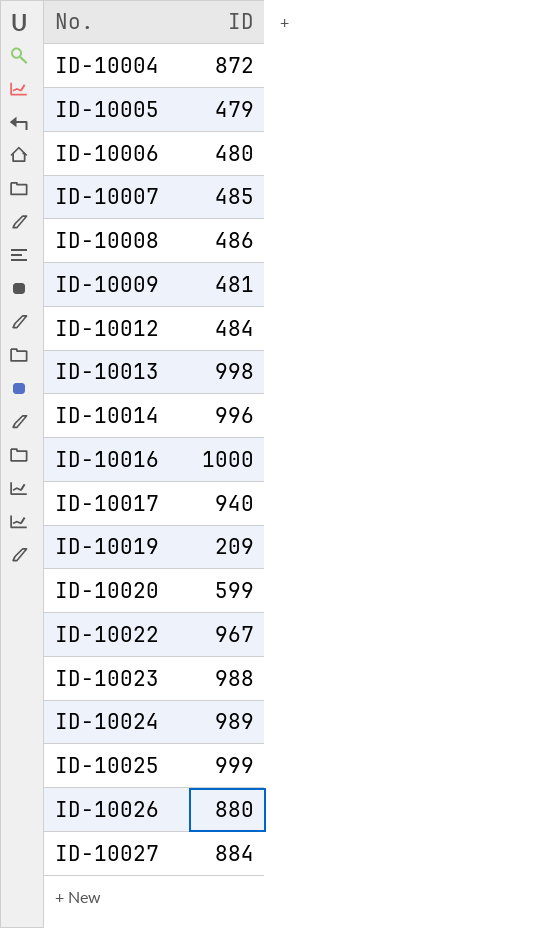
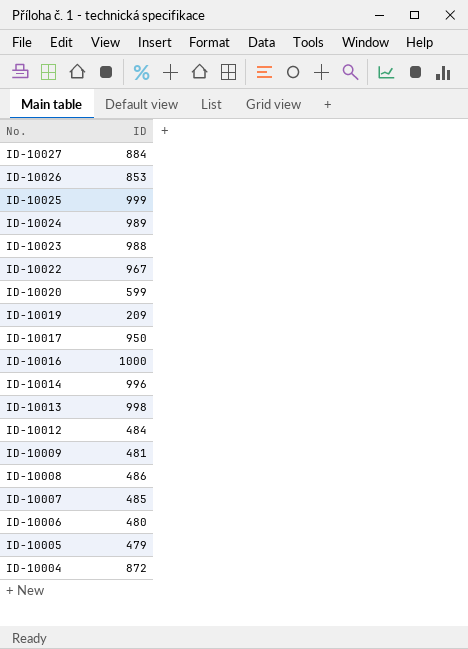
row order: No. ascending -> No. descending
ID-10026 | ID: 880 -> 853
ID-10017 | ID: 940 -> 950

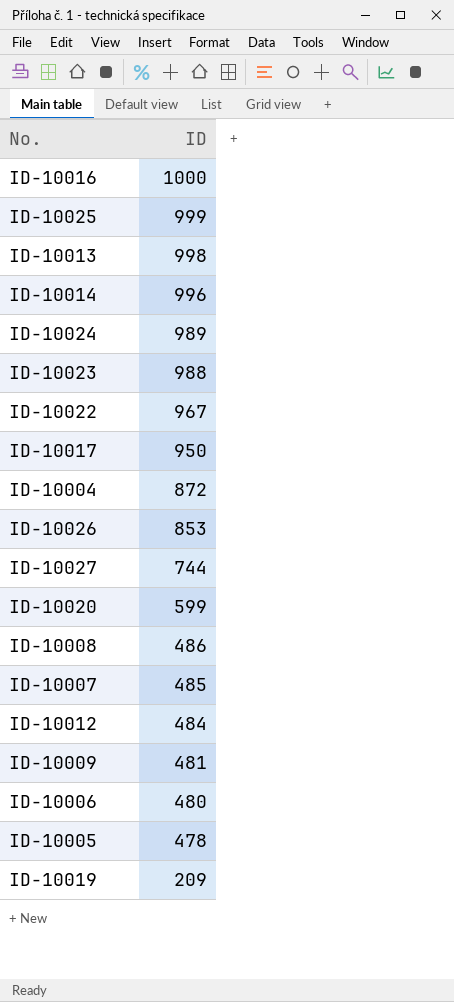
row order: No. descending -> ID descending
ID-10027 | ID: 884 -> 744
ID-10005 | ID: 479 -> 478

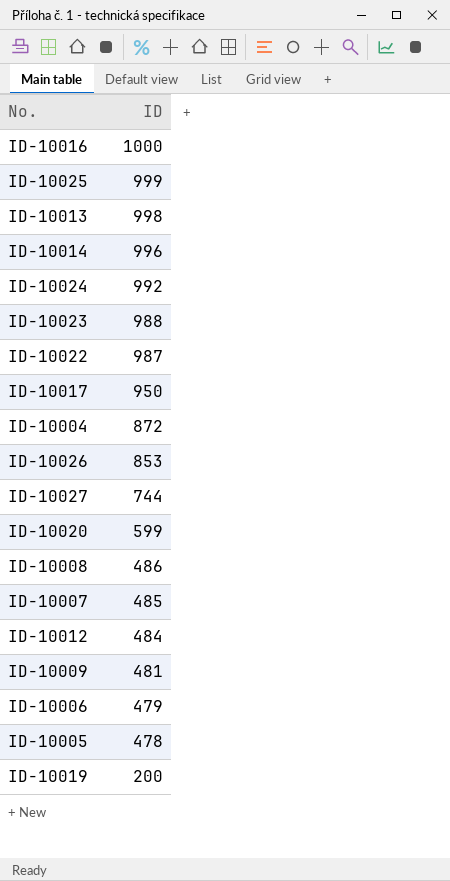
ID-10024 | ID: 989 -> 992
ID-10022 | ID: 967 -> 987
ID-10006 | ID: 480 -> 479
ID-10019 | ID: 209 -> 200

